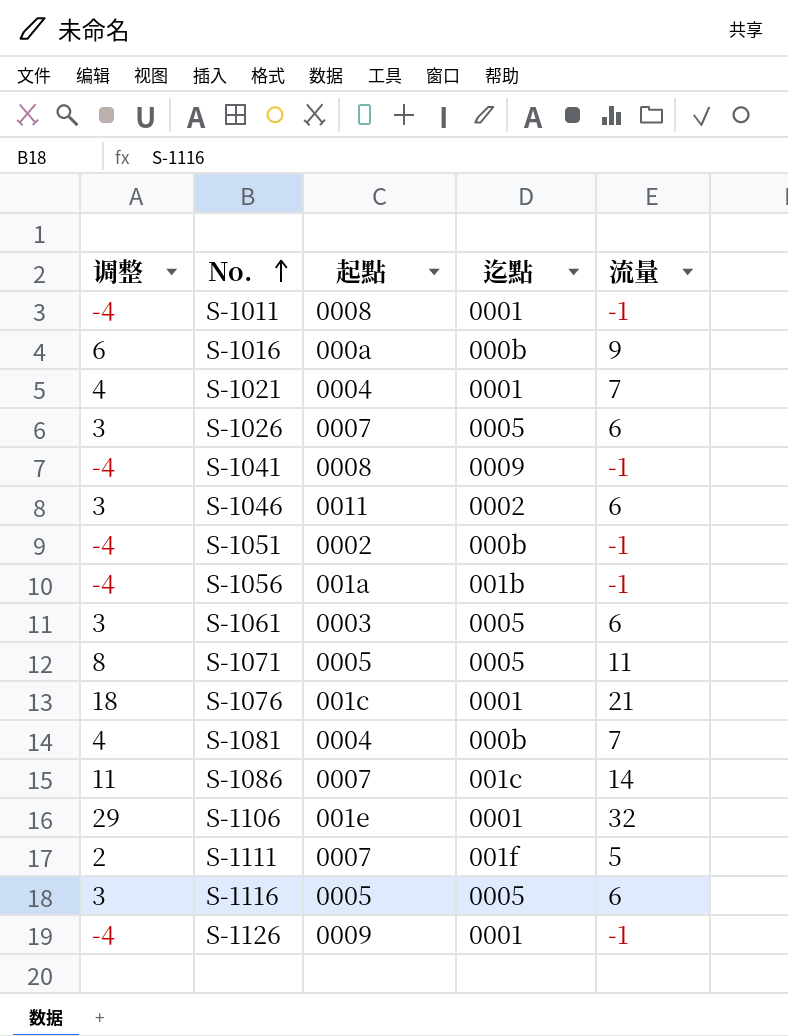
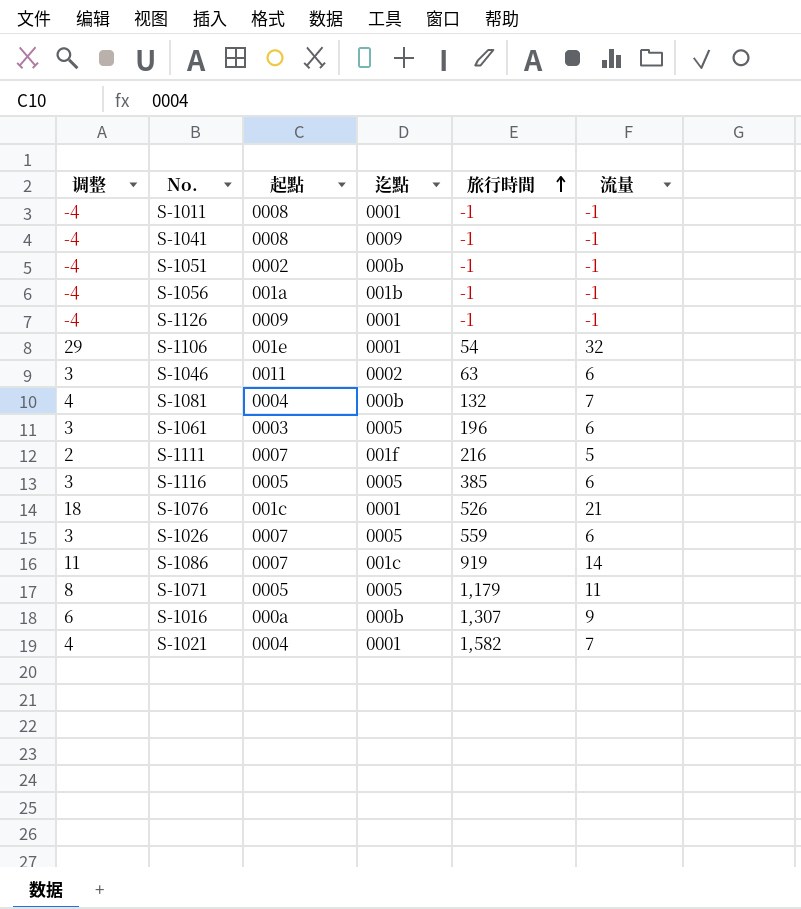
row order: No. ascending -> 旅行時間 ascending
column 旅行時間 | position: none -> 5

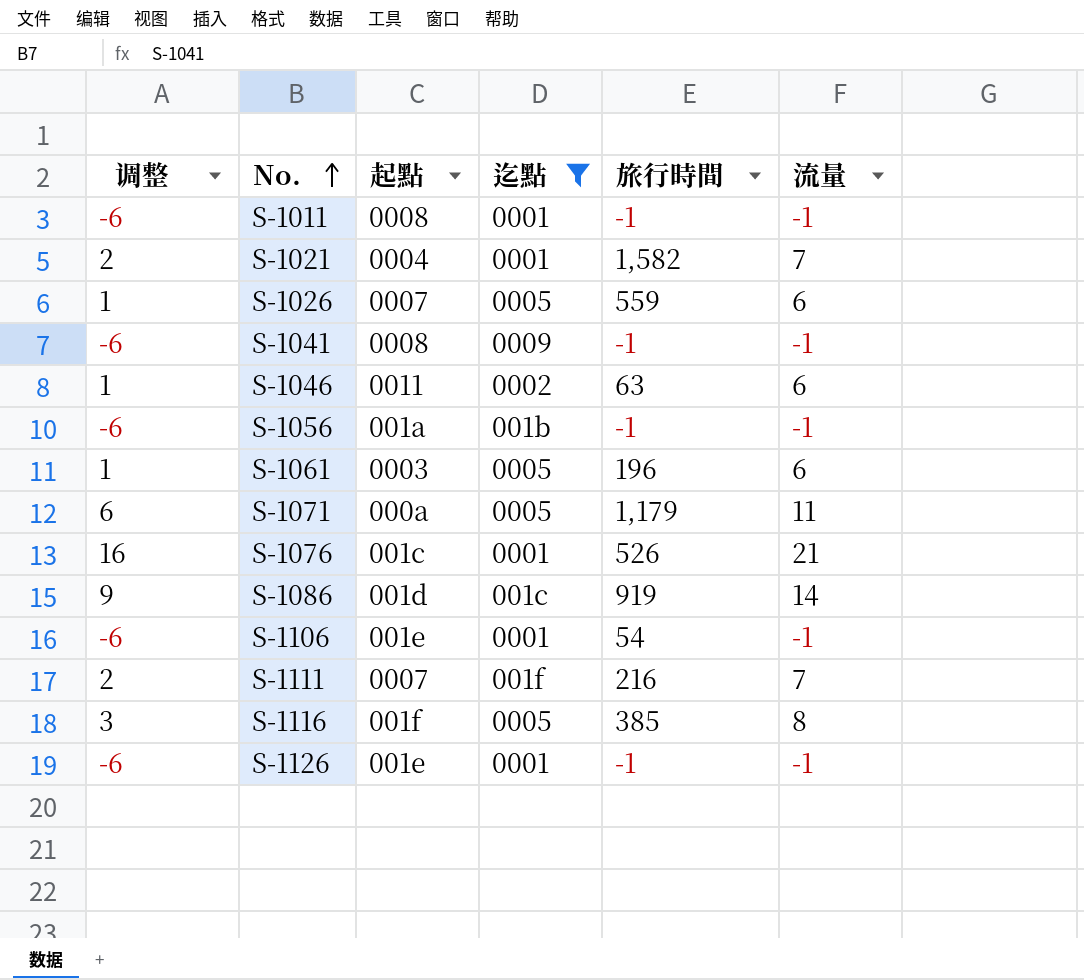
filter: none -> 迄點 != 000b
row order: 旅行時間 ascending -> No. ascending
column 调整 | formula: [流量] - 3 -> [流量] - 5
S-1071 | 起點: 0005 -> 000a
S-1086 | 起點: 0007 -> 001d
S-1106 | 流量: 32 -> -1
S-1111 | 流量: 5 -> 7
S-1116 | 起點: 0005 -> 001f
S-1116 | 流量: 6 -> 8
S-1126 | 起點: 0009 -> 001e

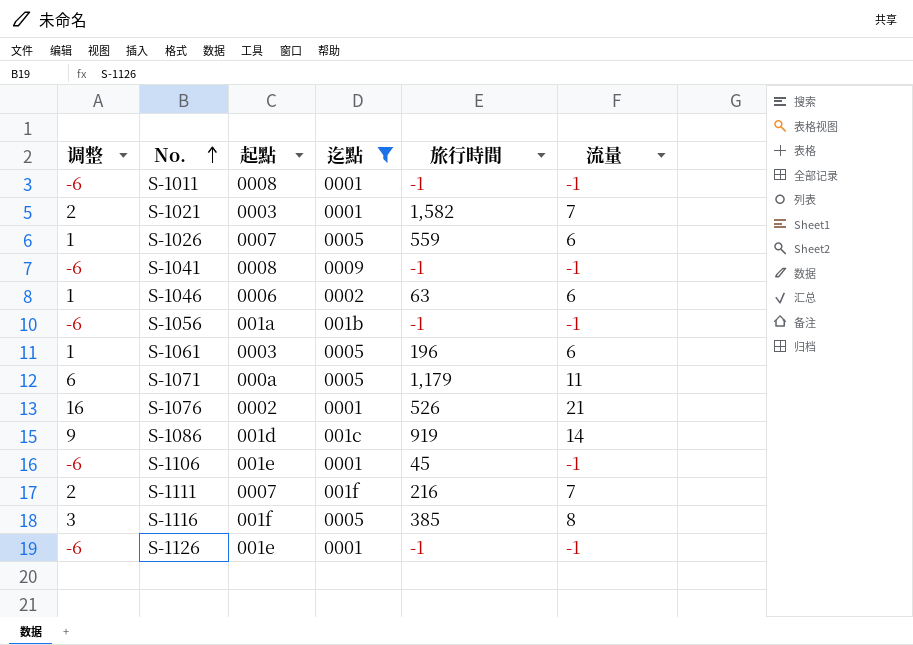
S-1021 | 起點: 0004 -> 0003
S-1046 | 起點: 0011 -> 0006
S-1076 | 起點: 001c -> 0002
S-1106 | 旅行時間: 54 -> 45

